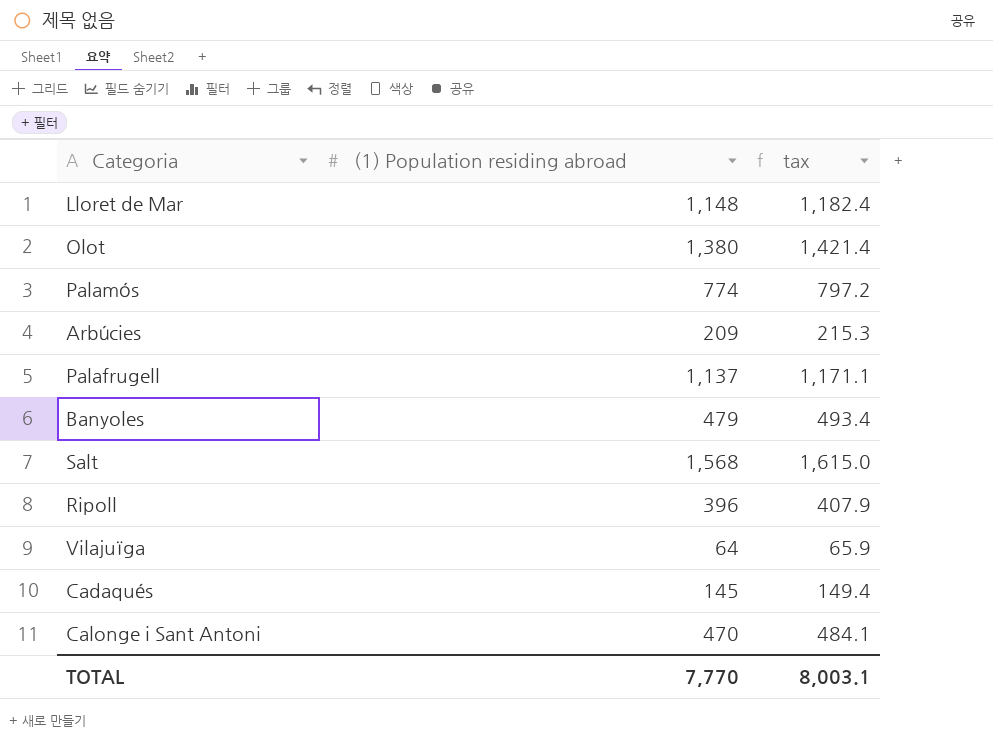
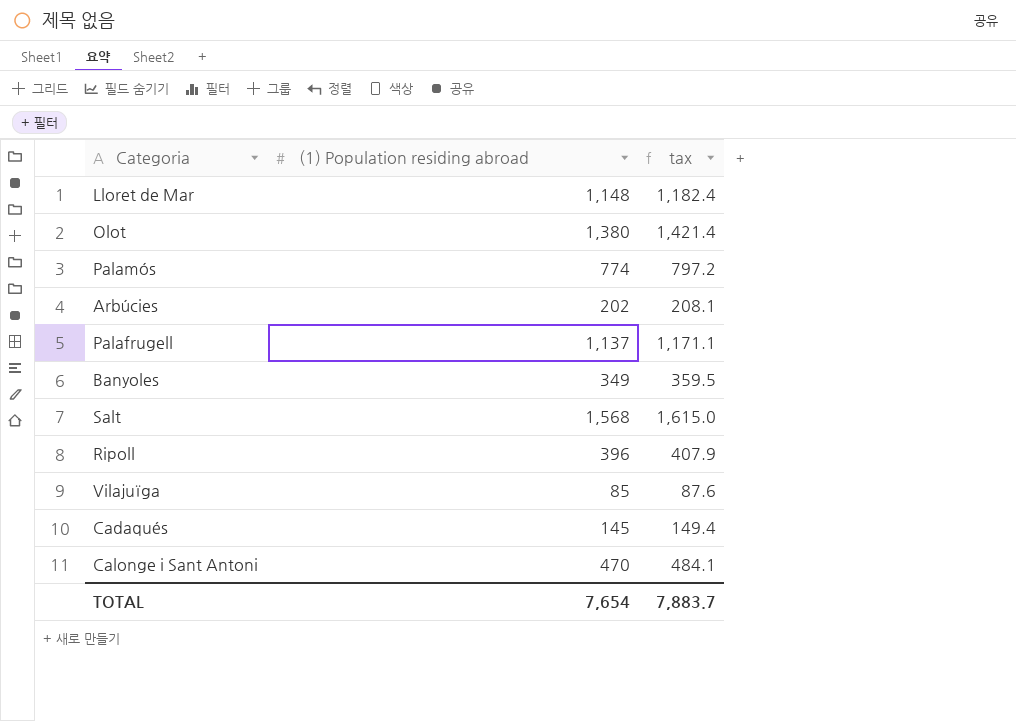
Arbúcies | (1) Population residing abroad: 209 -> 202
Arbúcies | tax: 215.3 -> 208.1
Banyoles | (1) Population residing abroad: 479 -> 349
Banyoles | tax: 493.4 -> 359.5
Vilajuïga | (1) Population residing abroad: 64 -> 85
Vilajuïga | tax: 65.9 -> 87.6
TOTAL | (1) Population residing abroad: 7,770 -> 7,654
TOTAL | tax: 8,003.1 -> 7,883.7

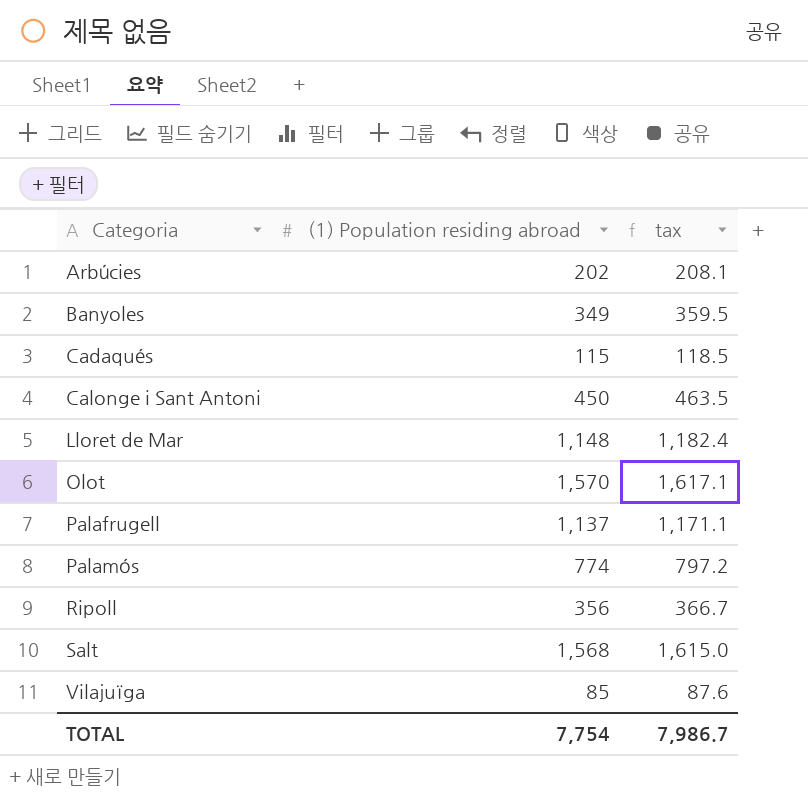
row order: none -> Categoria ascending
Cadaqués | (1) Population residing abroad: 145 -> 115
Cadaqués | tax: 149.4 -> 118.5
Calonge i Sant Antoni | (1) Population residing abroad: 470 -> 450
Calonge i Sant Antoni | tax: 484.1 -> 463.5
Olot | (1) Population residing abroad: 1,380 -> 1,570
Olot | tax: 1,421.4 -> 1,617.1
Ripoll | (1) Population residing abroad: 396 -> 356
Ripoll | tax: 407.9 -> 366.7
TOTAL | (1) Population residing abroad: 7,654 -> 7,754
TOTAL | tax: 7,883.7 -> 7,986.7

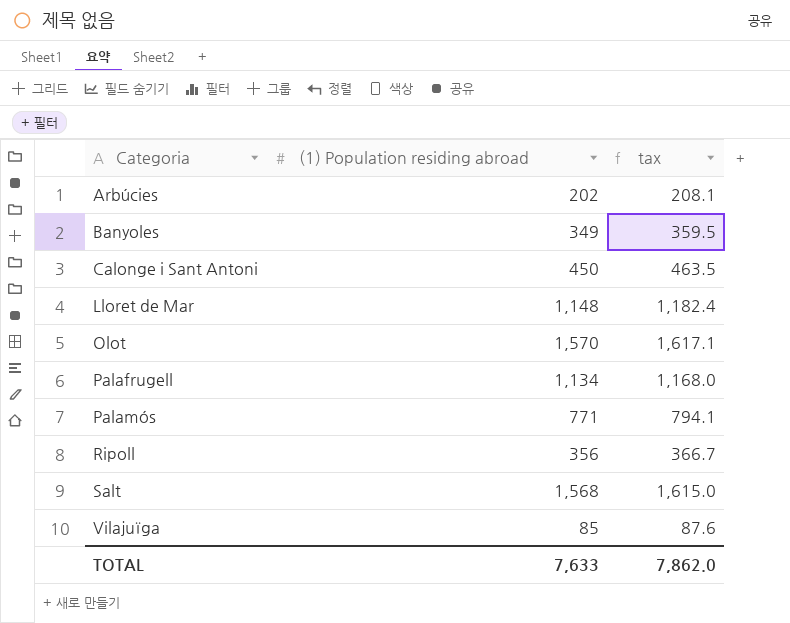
row Cadaqués: 115 | 118.5 -> none
Palafrugell | (1) Population residing abroad: 1,137 -> 1,134
Palafrugell | tax: 1,171.1 -> 1,168.0
Palamós | (1) Population residing abroad: 774 -> 771
Palamós | tax: 797.2 -> 794.1
TOTAL | (1) Population residing abroad: 7,754 -> 7,633
TOTAL | tax: 7,986.7 -> 7,862.0

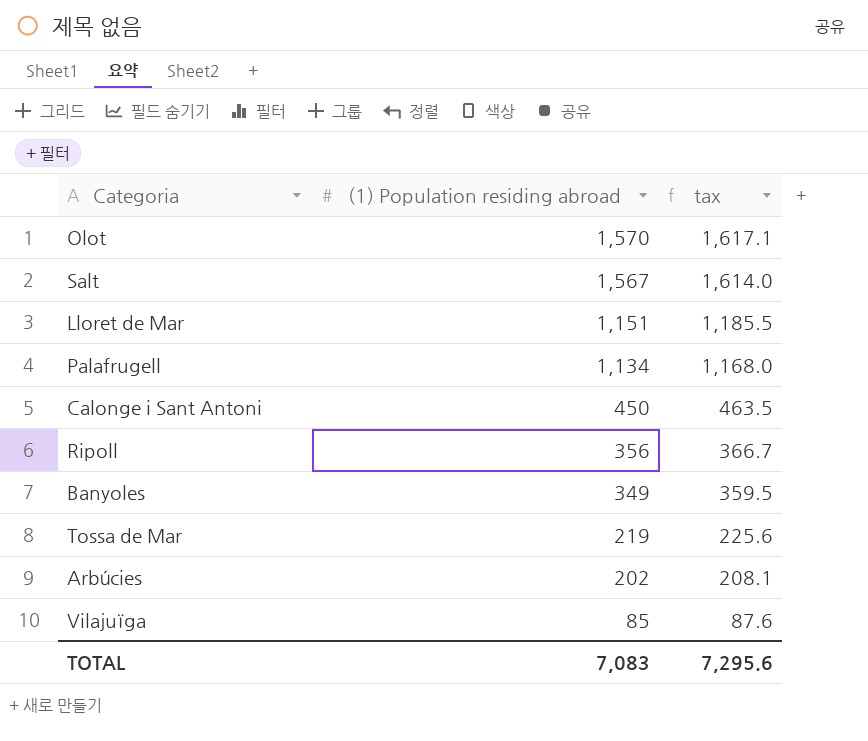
row order: Categoria ascending -> (1) Population residing abroad descending
row Palamós: 771 | 794.1 -> none
Salt | (1) Population residing abroad: 1,568 -> 1,567
Salt | tax: 1,615.0 -> 1,614.0
Lloret de Mar | (1) Population residing abroad: 1,148 -> 1,151
Lloret de Mar | tax: 1,182.4 -> 1,185.5
row Tossa de Mar: none -> 219 | 225.6
TOTAL | (1) Population residing abroad: 7,633 -> 7,083
TOTAL | tax: 7,862.0 -> 7,295.6

